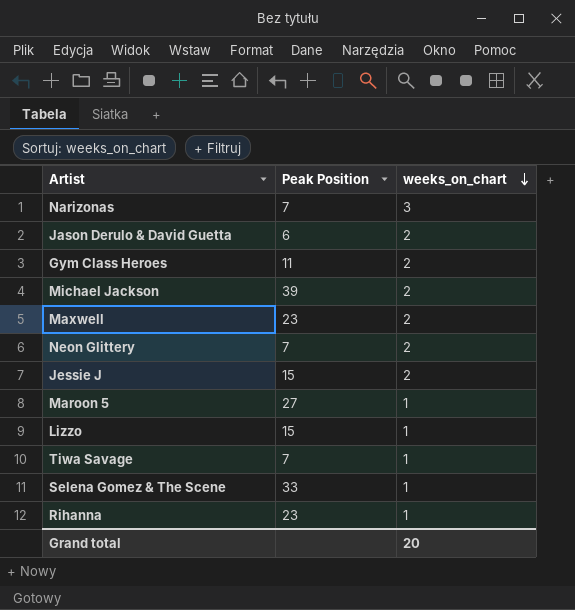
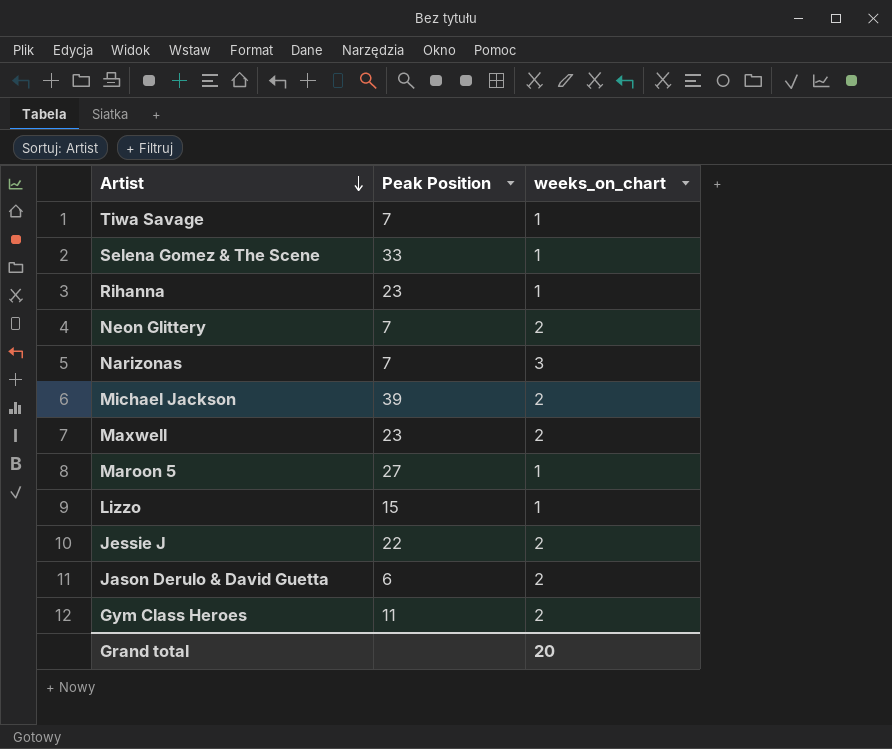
row order: weeks_on_chart descending -> Artist descending
Jessie J | Peak Position: 15 -> 22

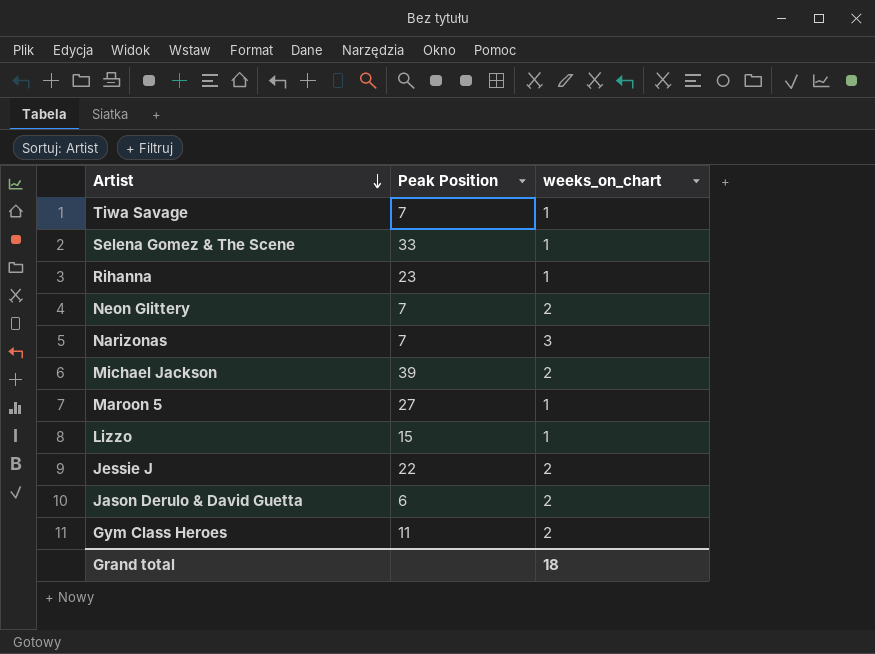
row Maxwell: 23 | 2 -> none
Grand total | weeks_on_chart: 20 -> 18

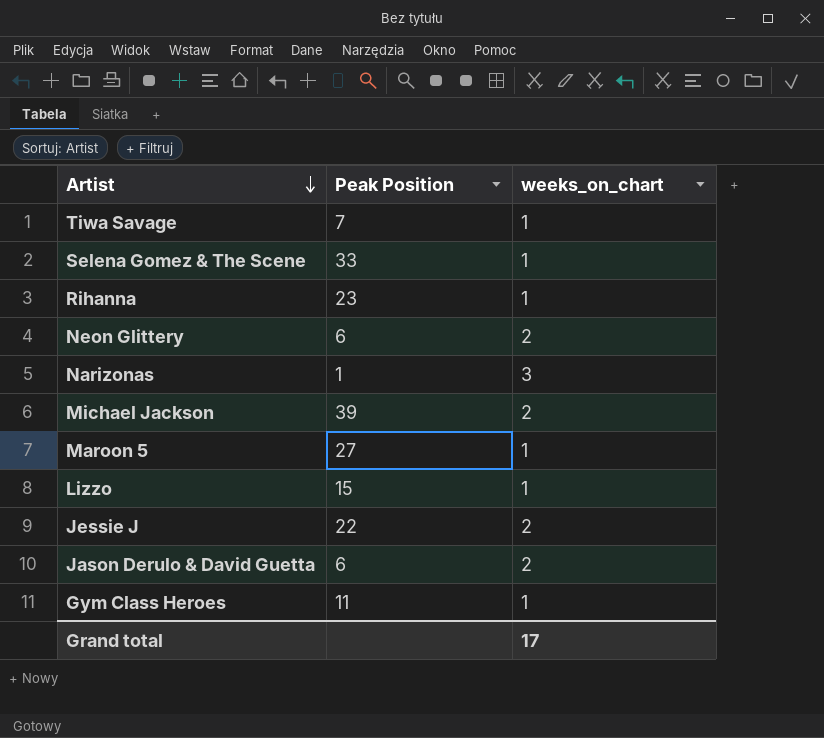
Neon Glittery | Peak Position: 7 -> 6
Narizonas | Peak Position: 7 -> 1
Gym Class Heroes | weeks_on_chart: 2 -> 1
Grand total | weeks_on_chart: 18 -> 17

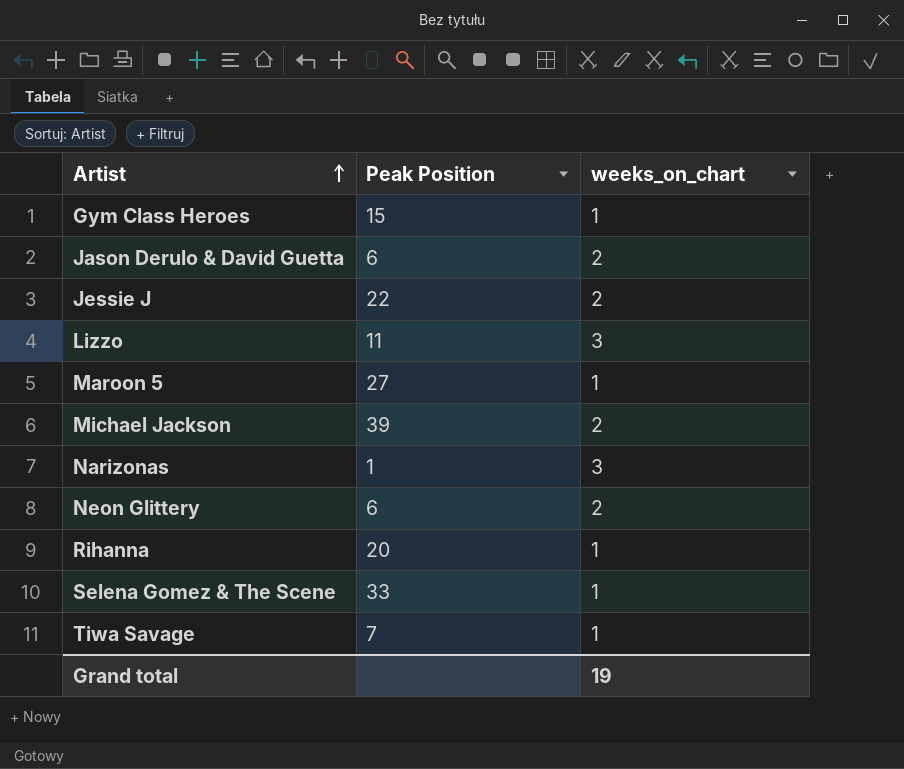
row order: Artist descending -> Artist ascending
Gym Class Heroes | Peak Position: 11 -> 15
Lizzo | Peak Position: 15 -> 11
Lizzo | weeks_on_chart: 1 -> 3
Rihanna | Peak Position: 23 -> 20
Grand total | weeks_on_chart: 17 -> 19

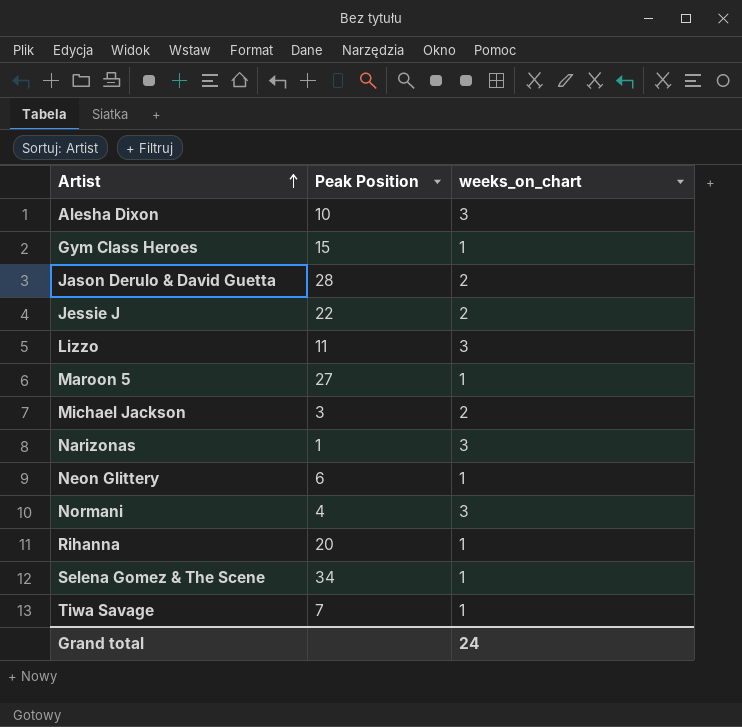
row Alesha Dixon: none -> 10 | 3
Jason Derulo & David Guetta | Peak Position: 6 -> 28
Michael Jackson | Peak Position: 39 -> 3
Neon Glittery | weeks_on_chart: 2 -> 1
row Normani: none -> 4 | 3
Selena Gomez & The Scene | Peak Position: 33 -> 34
Grand total | weeks_on_chart: 19 -> 24

